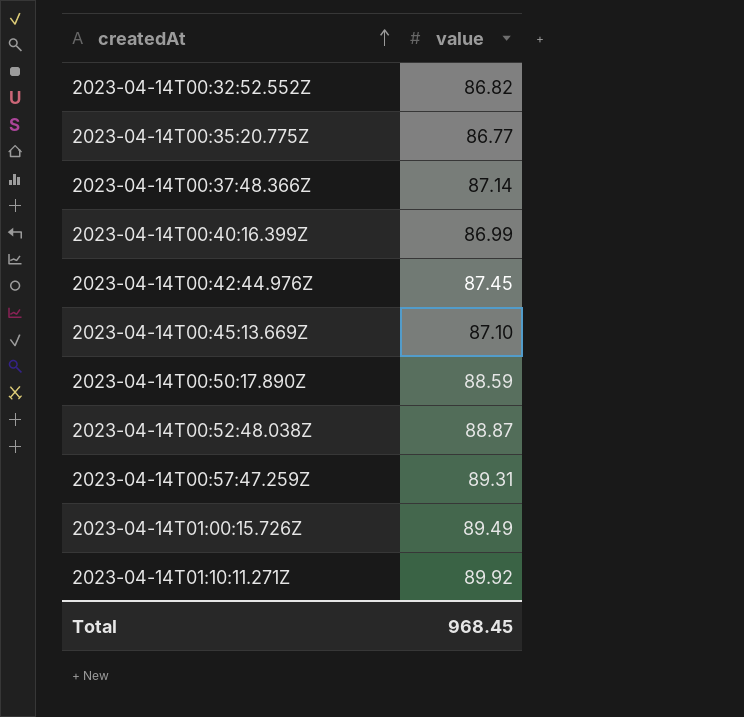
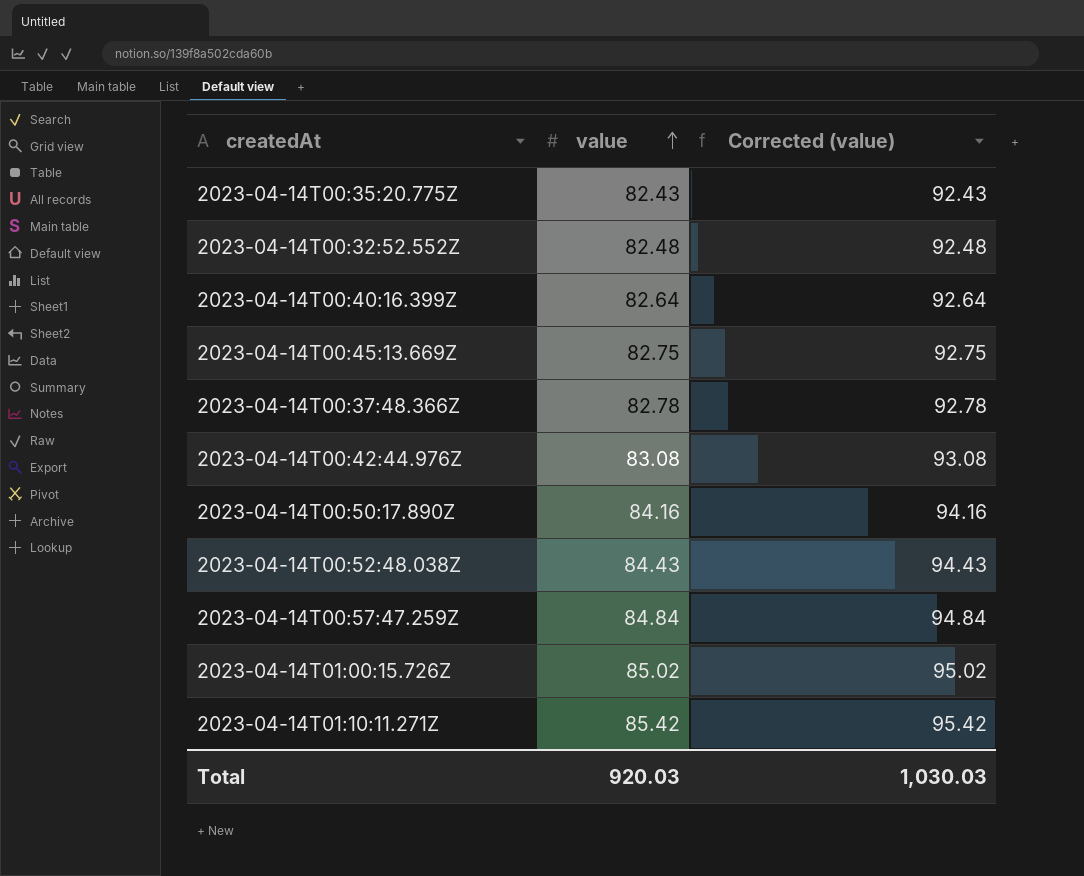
row order: createdAt ascending -> value ascending
column Corrected (value) | formula: none -> [value] + 10
2023-04-14T00:35:20.775Z | value: 86.77 -> 82.43
2023-04-14T00:32:52.552Z | value: 86.82 -> 82.48
2023-04-14T00:40:16.399Z | value: 86.99 -> 82.64
2023-04-14T00:45:13.669Z | value: 87.10 -> 82.75
2023-04-14T00:37:48.366Z | value: 87.14 -> 82.78
2023-04-14T00:42:44.976Z | value: 87.45 -> 83.08
2023-04-14T00:50:17.890Z | value: 88.59 -> 84.16
2023-04-14T00:52:48.038Z | value: 88.87 -> 84.43
2023-04-14T00:57:47.259Z | value: 89.31 -> 84.84
2023-04-14T01:00:15.726Z | value: 89.49 -> 85.02
2023-04-14T01:10:11.271Z | value: 89.92 -> 85.42
Total | value: 968.45 -> 920.03

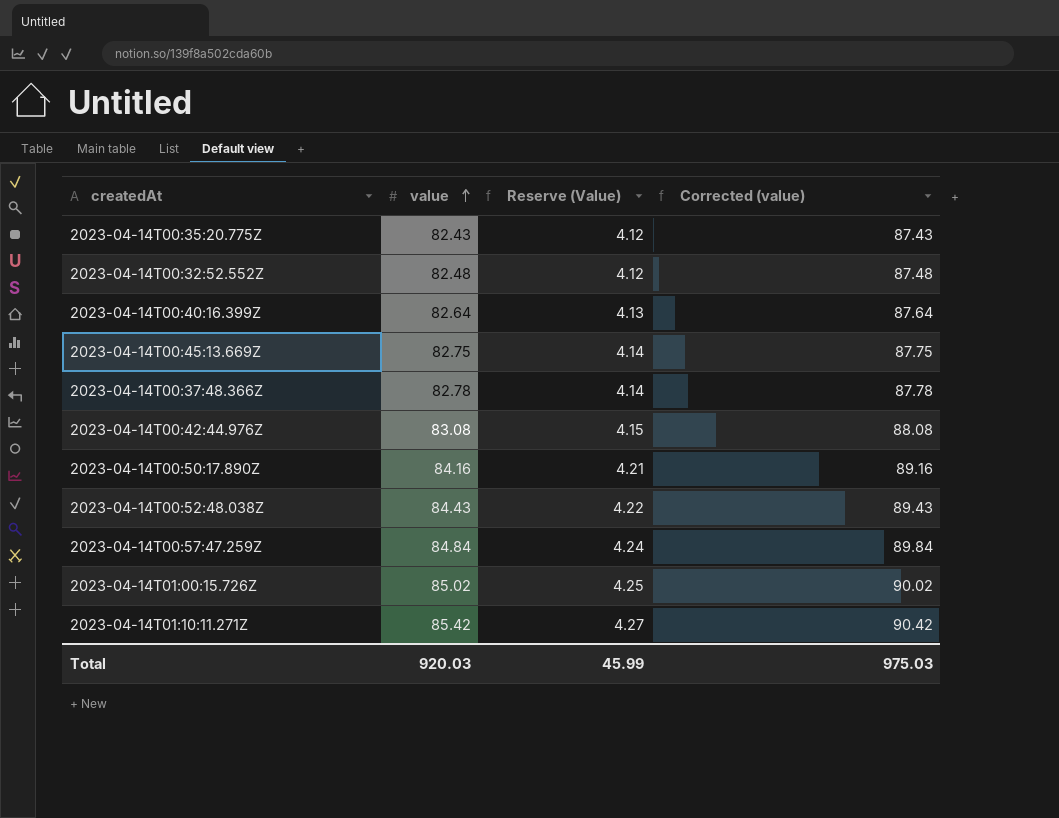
column Reserve (Value) | formula: none -> [value] * 0.05
column Corrected (value) | formula: [value] + 10 -> [value] + 5
Total | Corrected (value): 1,030.03 -> 975.03

